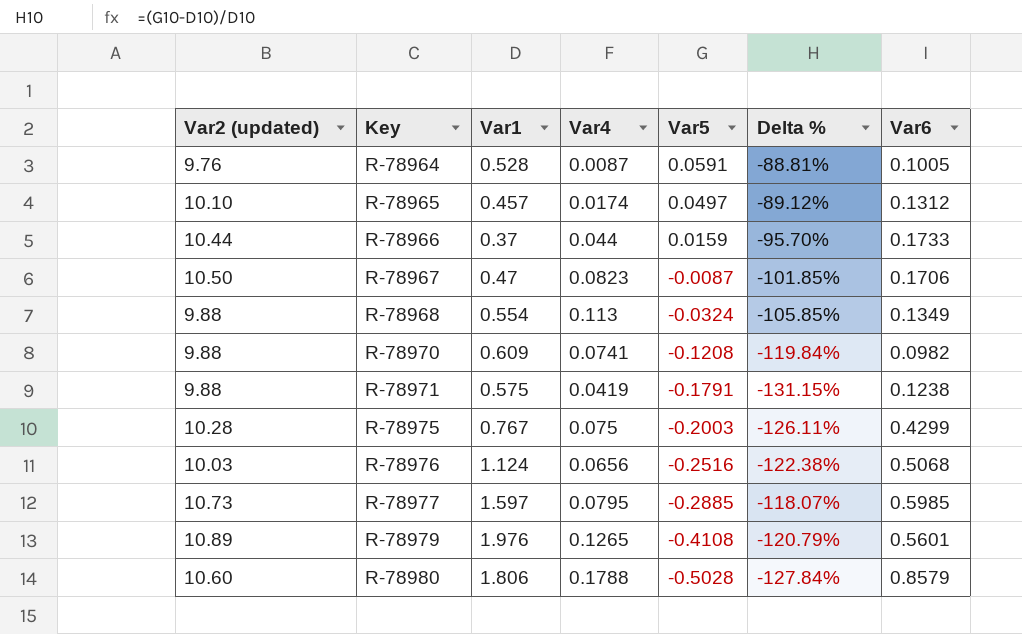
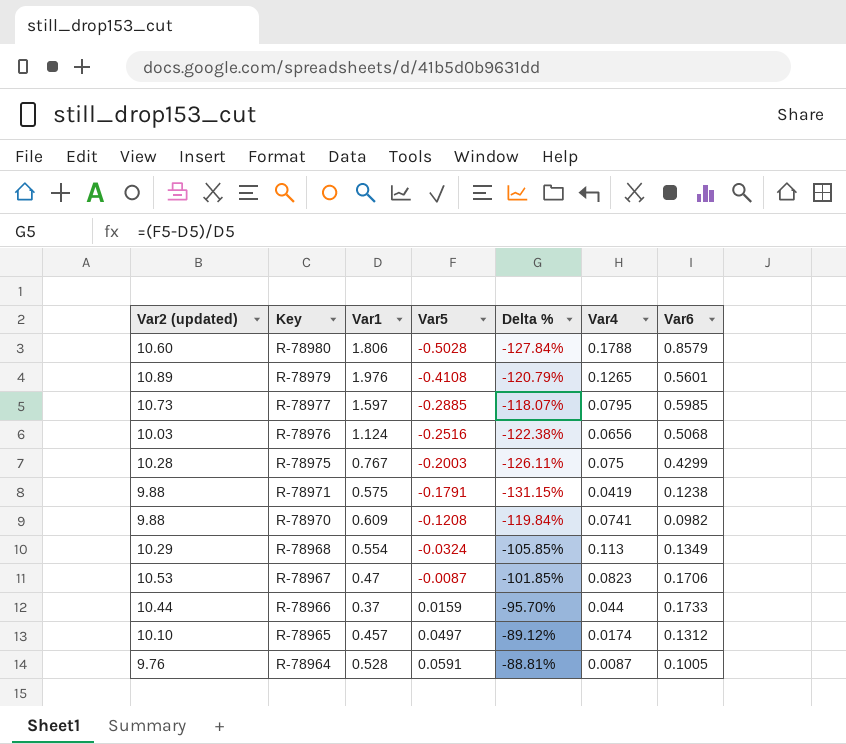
row order: Key ascending -> Key descending
column Var4 | position: 4 -> 6
R-78968 | Var2 (updated): 9.88 -> 10.29
R-78967 | Var2 (updated): 10.50 -> 10.53

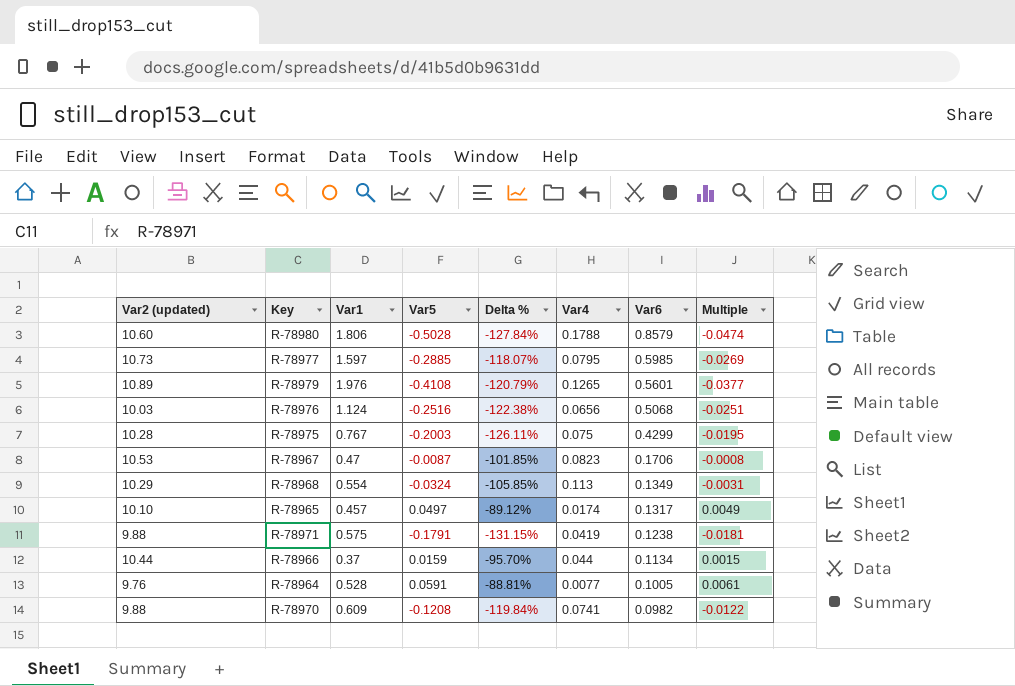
row order: Key descending -> Var6 descending
column Multiple | formula: none -> [Var5] / [Var2 (updated)]
R-78965 | Var6: 0.1312 -> 0.1317
R-78966 | Var6: 0.1733 -> 0.1134
R-78964 | Var4: 0.0087 -> 0.0077

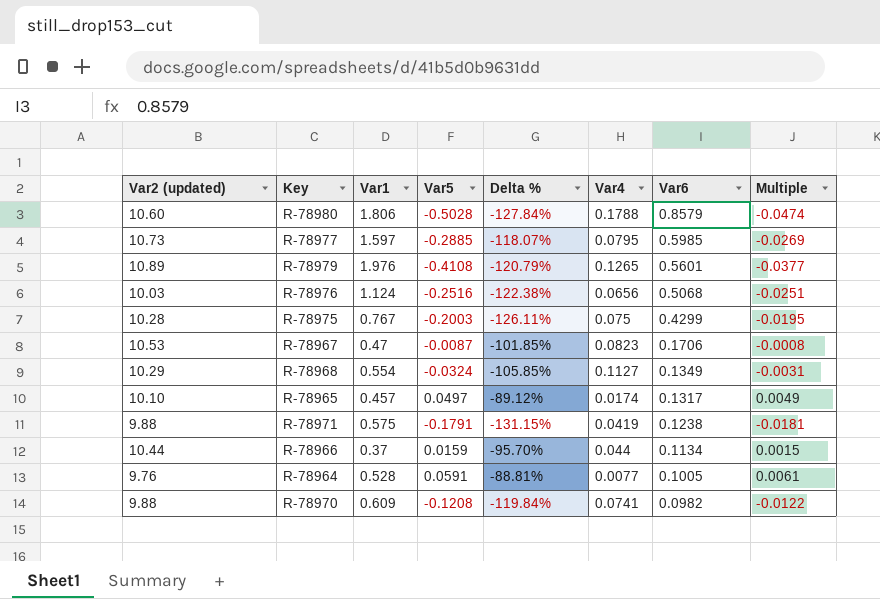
R-78968 | Var4: 0.113 -> 0.1127

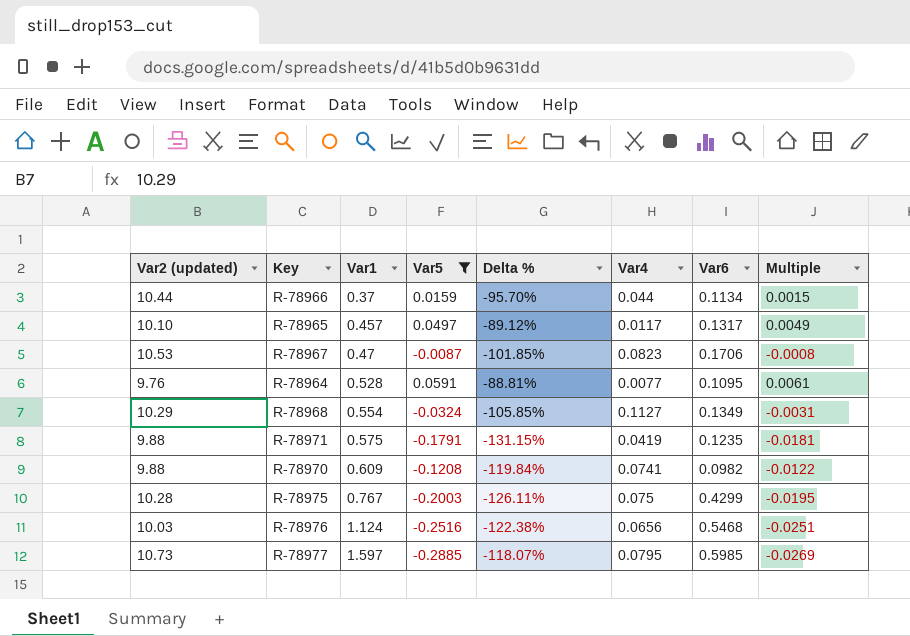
filter: none -> Var5 >= -0.2885
row order: Var6 descending -> Var1 ascending
R-78965 | Var4: 0.0174 -> 0.0117
R-78964 | Var6: 0.1005 -> 0.1095
R-78971 | Var6: 0.1238 -> 0.1235
R-78976 | Var6: 0.5068 -> 0.5468

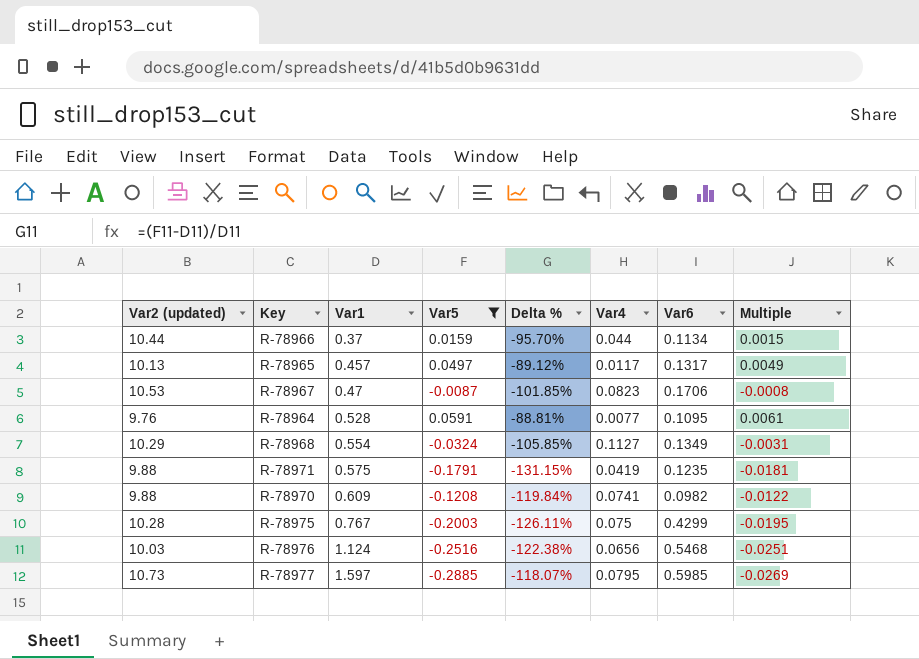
R-78965 | Var2 (updated): 10.10 -> 10.13

